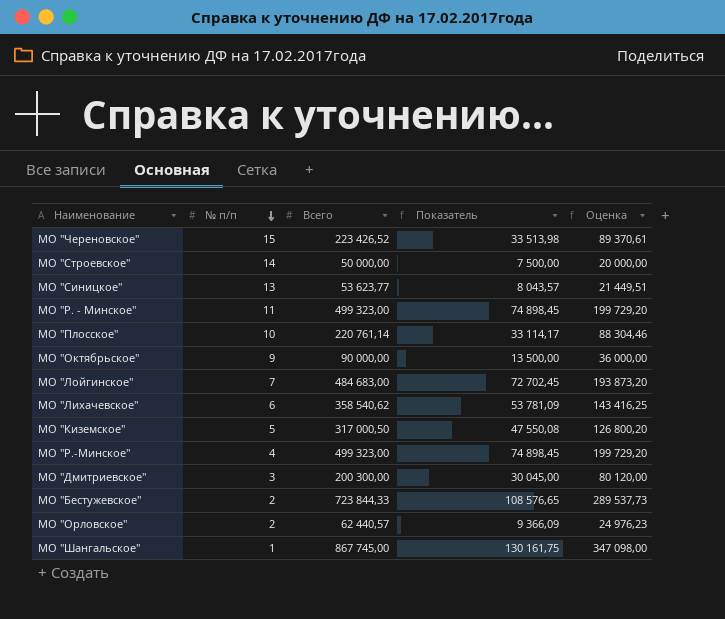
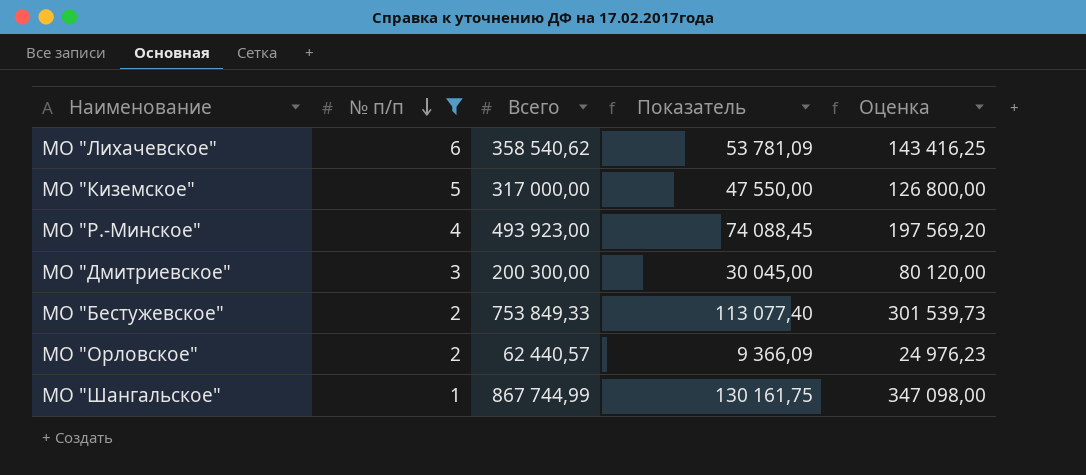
filter: none -> № п/п <= 6
МО "Киземское" | Всего: 317 000,50 -> 317 000,00
МО "Киземское" | Показатель: 47 550,08 -> 47 550,00
МО "Киземское" | Оценка: 126 800,20 -> 126 800,00
МО "Р.-Минское" | Всего: 499 323,00 -> 493 923,00
МО "Р.-Минское" | Показатель: 74 898,45 -> 74 088,45
МО "Р.-Минское" | Оценка: 199 729,20 -> 197 569,20
МО "Бестужевское" | Всего: 723 844,33 -> 753 849,33
МО "Бестужевское" | Показатель: 108 576,65 -> 113 077,40
МО "Бестужевское" | Оценка: 289 537,73 -> 301 539,73
МО "Шангальское" | Всего: 867 745,00 -> 867 744,99

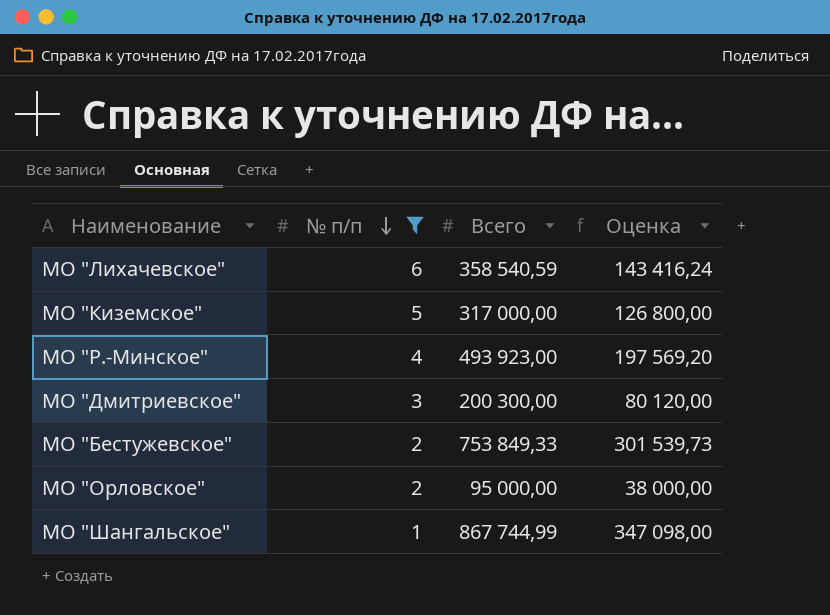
column Показатель | formula: [Всего] * 0,15 -> none
МО "Лихачевское" | Всего: 358 540,62 -> 358 540,59
МО "Лихачевское" | Оценка: 143 416,25 -> 143 416,24
МО "Орловское" | Всего: 62 440,57 -> 95 000,00
МО "Орловское" | Оценка: 24 976,23 -> 38 000,00

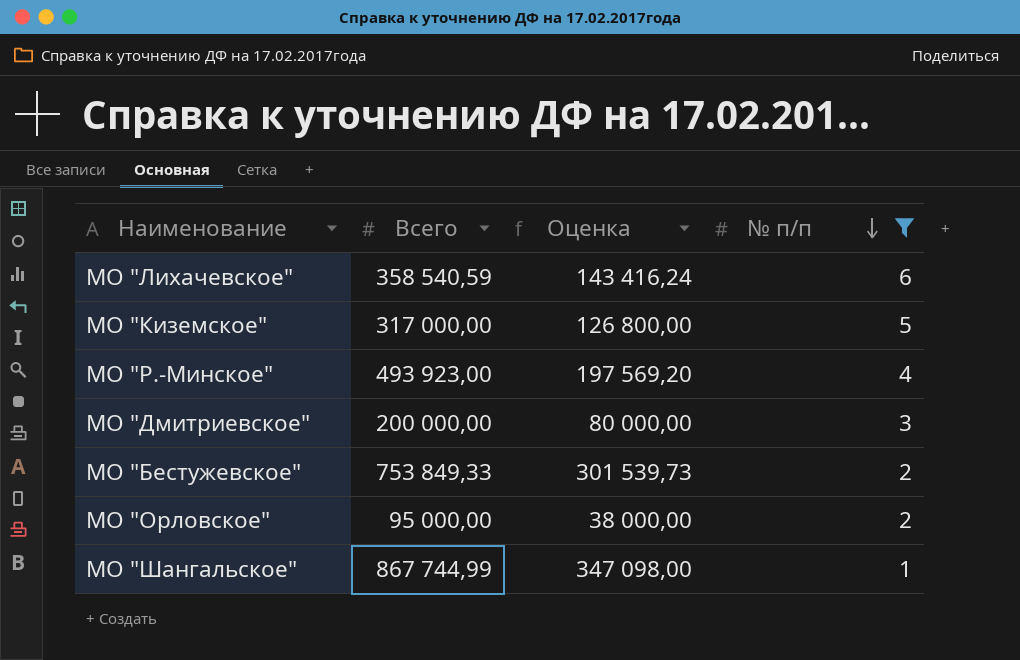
column № п/п | position: 2 -> 4
МО "Дмитриевское" | Всего: 200 300,00 -> 200 000,00
МО "Дмитриевское" | Оценка: 80 120,00 -> 80 000,00

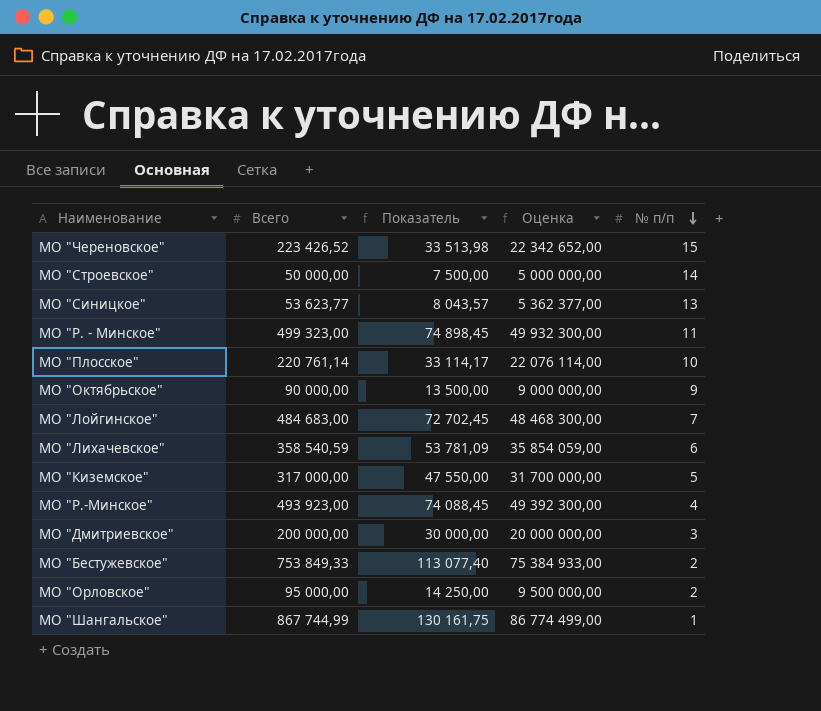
filter: № п/п <= 6 -> none
column Показатель | formula: none -> [Всего] * 0,15
column Оценка | formula: [Всего] * 0,4 -> [Всего] * 100

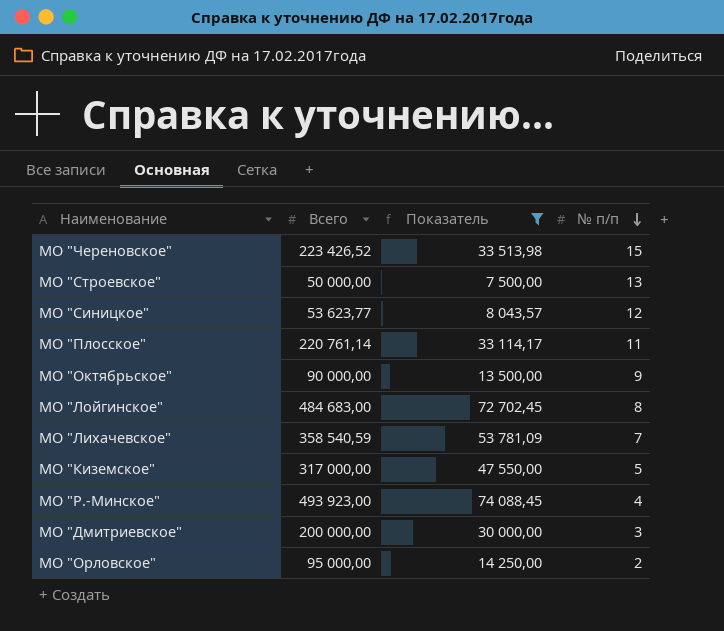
filter: none -> Показатель <= 74 088,45
column Оценка | formula: [Всего] * 100 -> none
МО "Строевское" | № п/п: 14 -> 13
МО "Синицкое" | № п/п: 13 -> 12
МО "Плосское" | № п/п: 10 -> 11
МО "Лойгинское" | № п/п: 7 -> 8
МО "Лихачевское" | № п/п: 6 -> 7

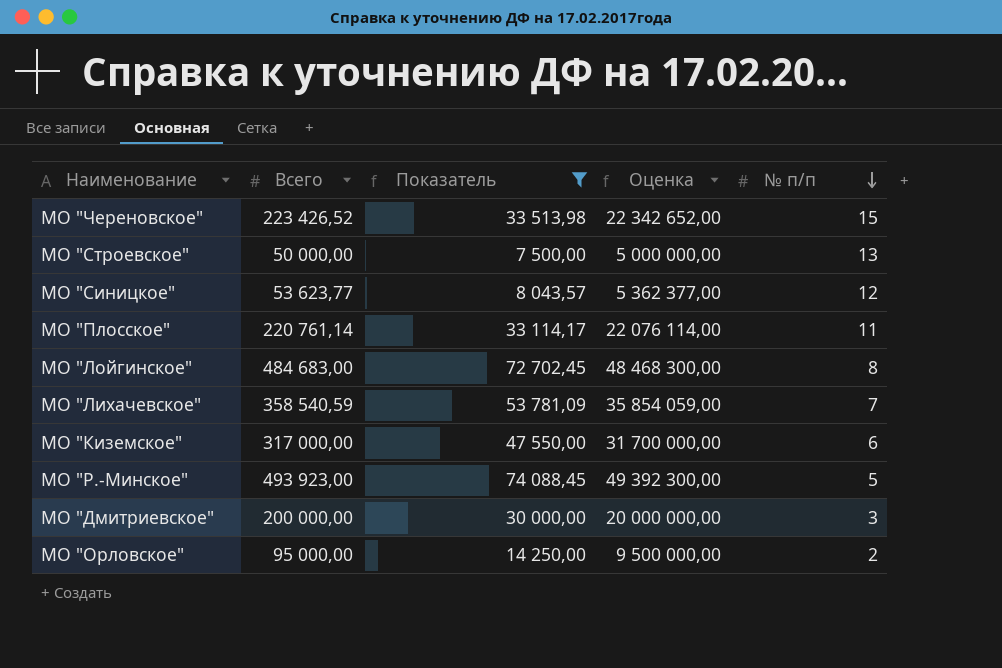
column Оценка | formula: none -> [Всего] * 100
row МО "Октябрьское": 90 000,00 | 13 500,00 | 9 -> none
МО "Киземское" | № п/п: 5 -> 6
МО "Р.-Минское" | № п/п: 4 -> 5

